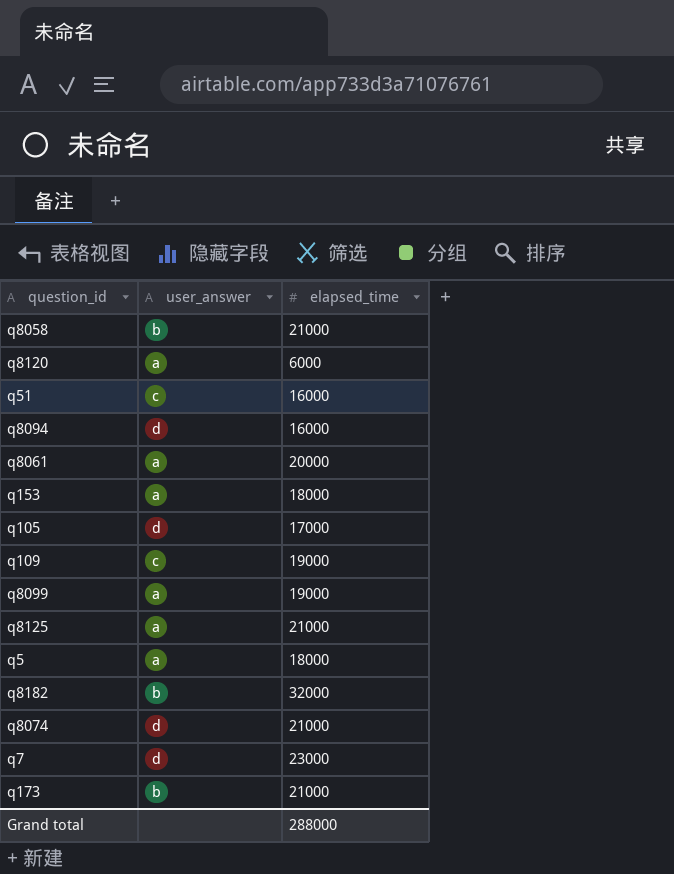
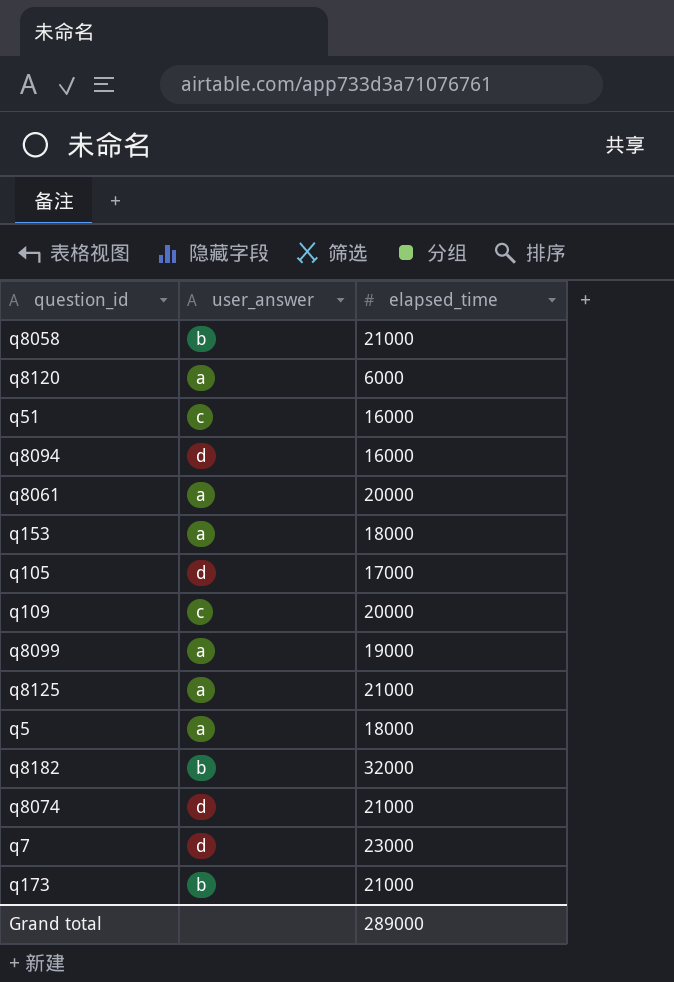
q109 | elapsed_time: 19000 -> 20000
Grand total | elapsed_time: 288000 -> 289000

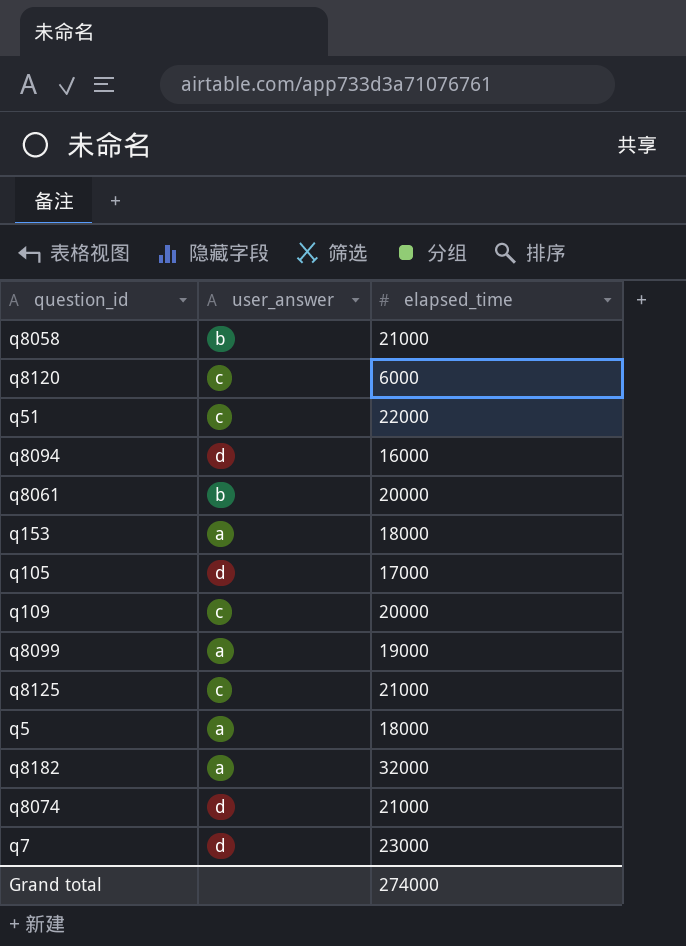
row q173: b | 21000 -> none
q8120 | user_answer: a -> c
q51 | elapsed_time: 16000 -> 22000
q8061 | user_answer: a -> b
q8125 | user_answer: a -> c
q8182 | user_answer: b -> a
Grand total | elapsed_time: 289000 -> 274000

